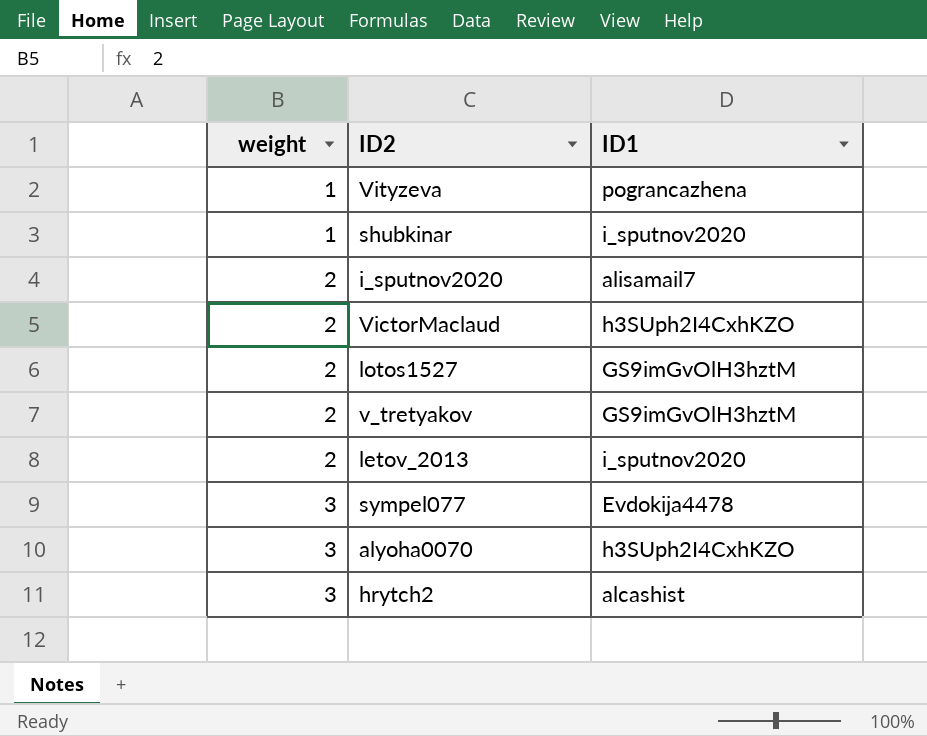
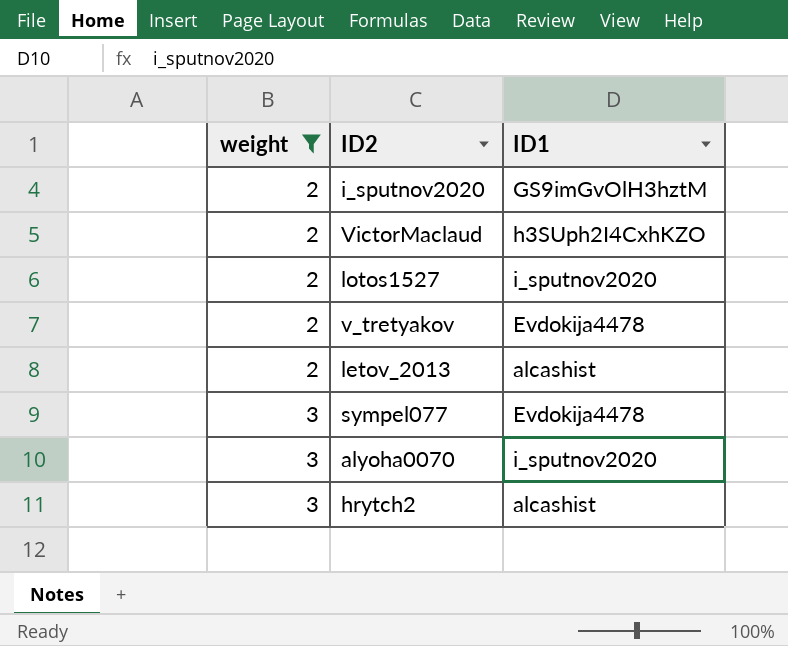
filter: none -> weight != 1
i_sputnov2020 | ID1: alisamail7 -> GS9imGvOlH3hztM
lotos1527 | ID1: GS9imGvOlH3hztM -> i_sputnov2020
v_tretyakov | ID1: GS9imGvOlH3hztM -> Evdokija4478
letov_2013 | ID1: i_sputnov2020 -> alcashist
alyoha0070 | ID1: h3SUph2I4CxhKZO -> i_sputnov2020

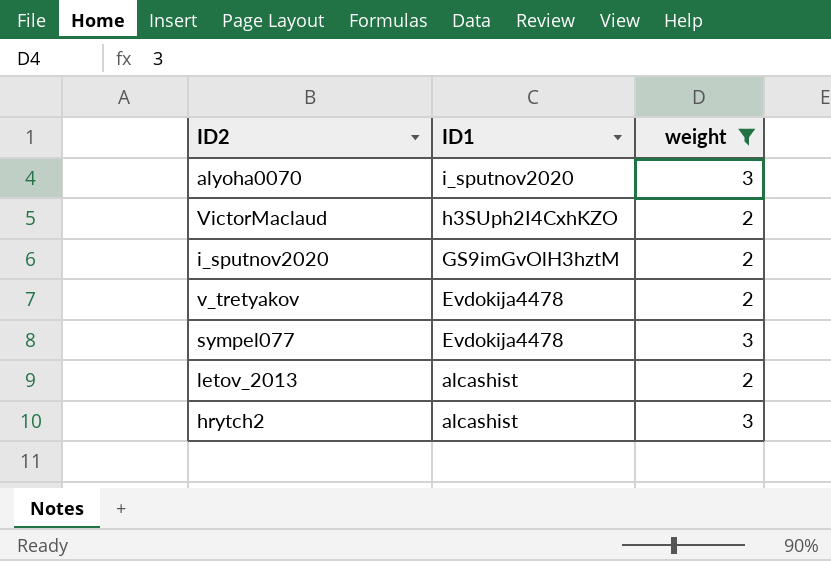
row order: weight ascending -> ID1 descending
column weight | position: 1 -> 3
row lotos1527: 2 | i_sputnov2020 -> none

